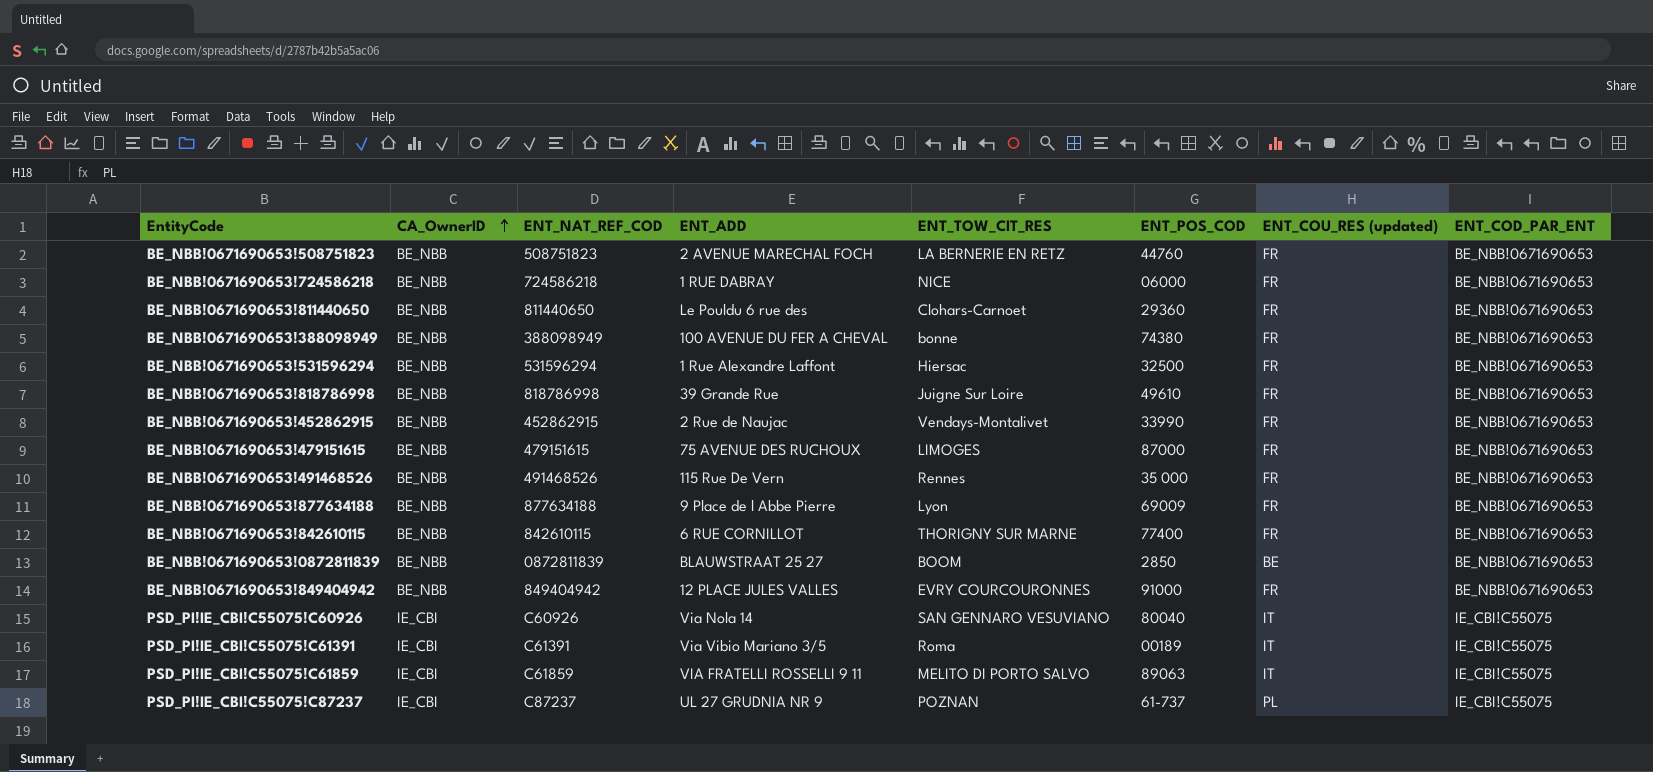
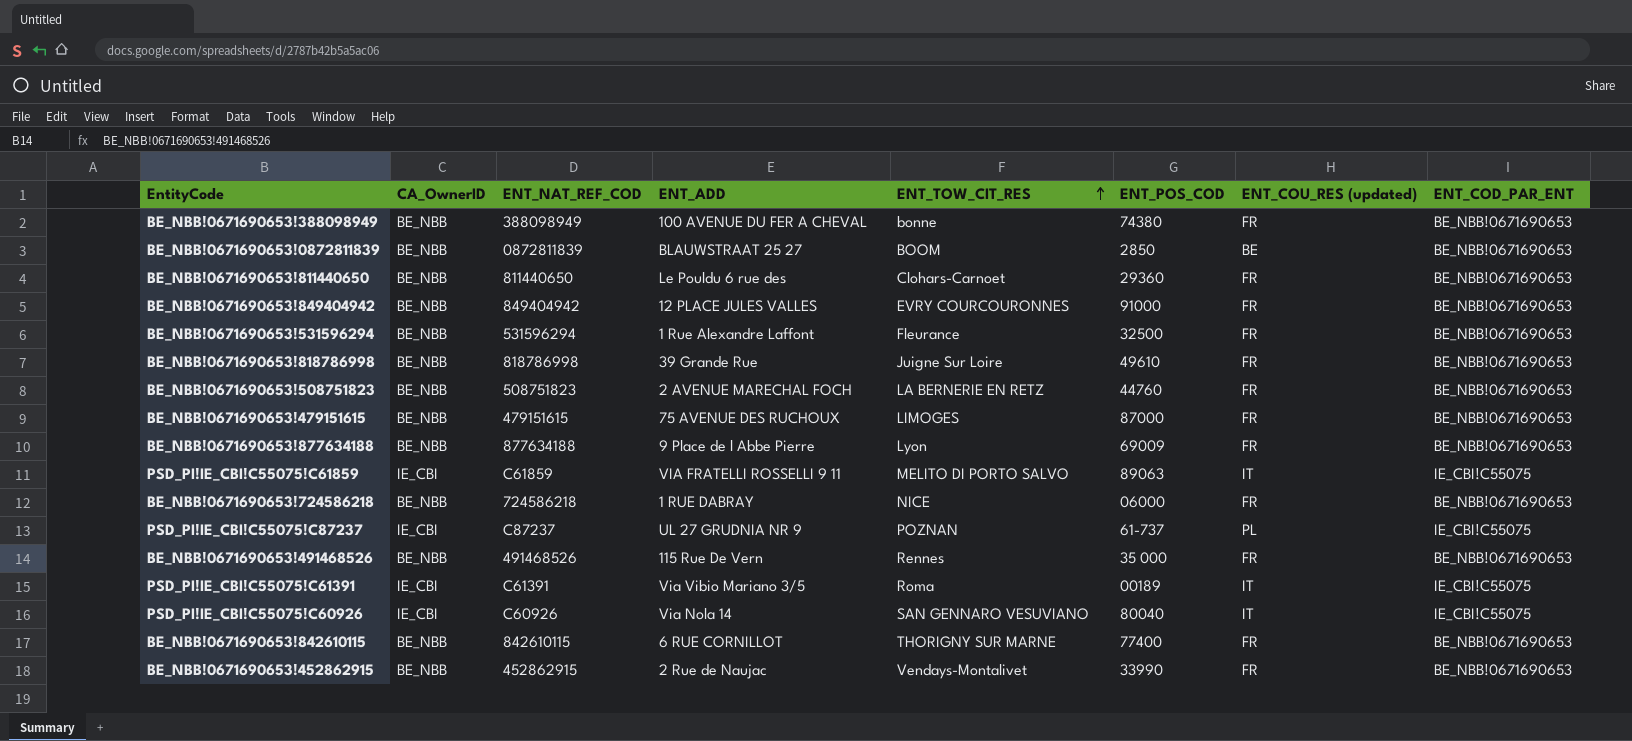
row order: CA_OwnerID ascending -> ENT_TOW_CIT_RES ascending
BE_NBB!0671690653!531596294 | ENT_TOW_CIT_RES: Hiersac -> Fleurance

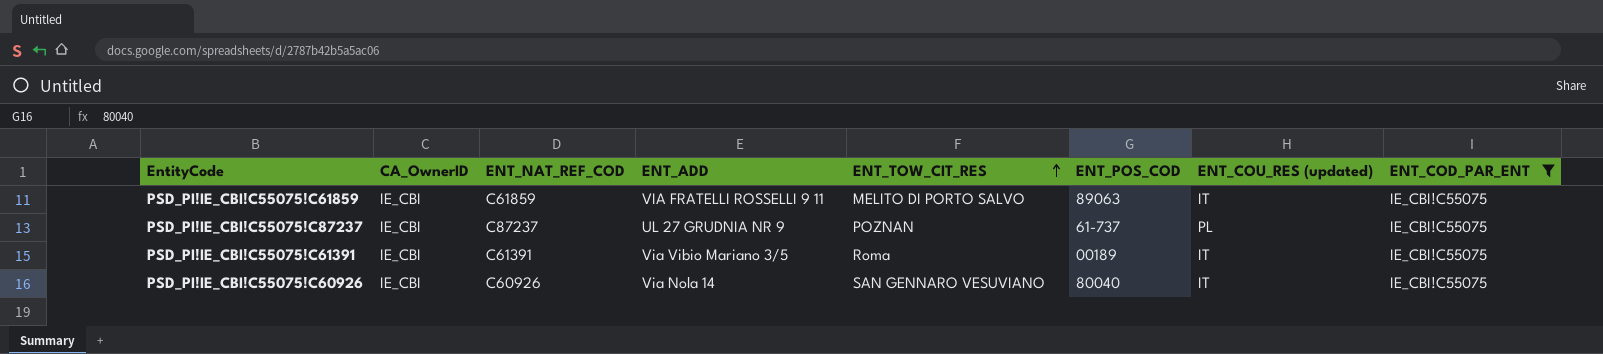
filter: none -> ENT_COD_PAR_ENT = IE_CBI!C55075

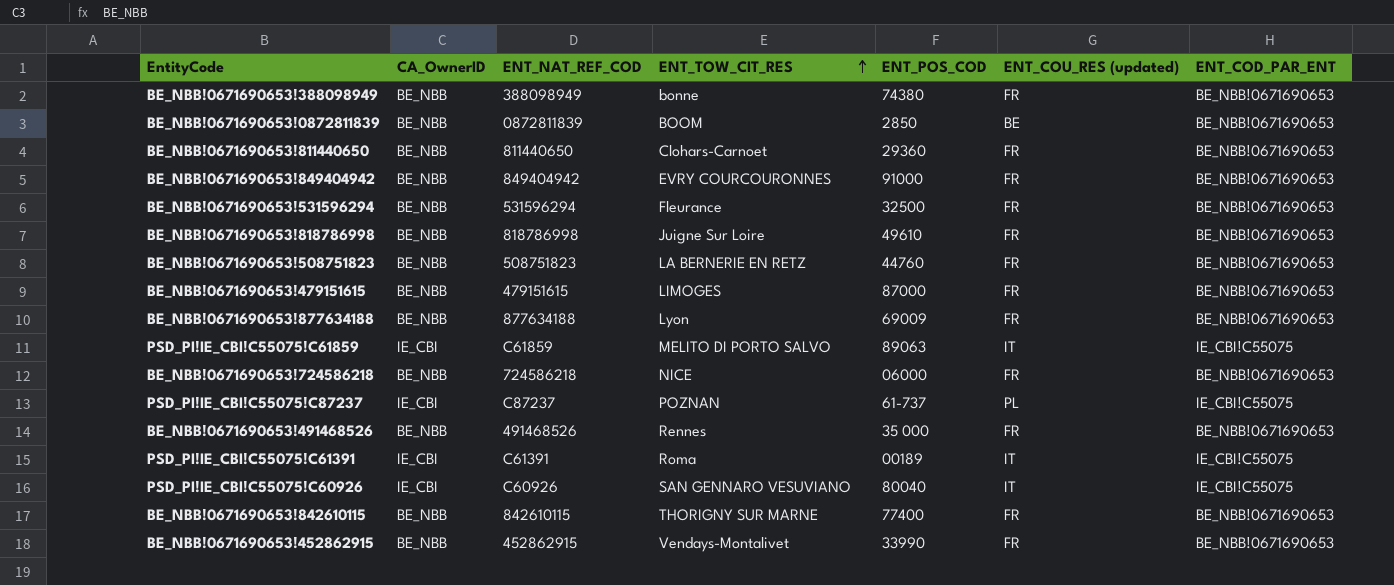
filter: ENT_COD_PAR_ENT = IE_CBI!C55075 -> none
column ENT_ADD | position: 4 -> none

